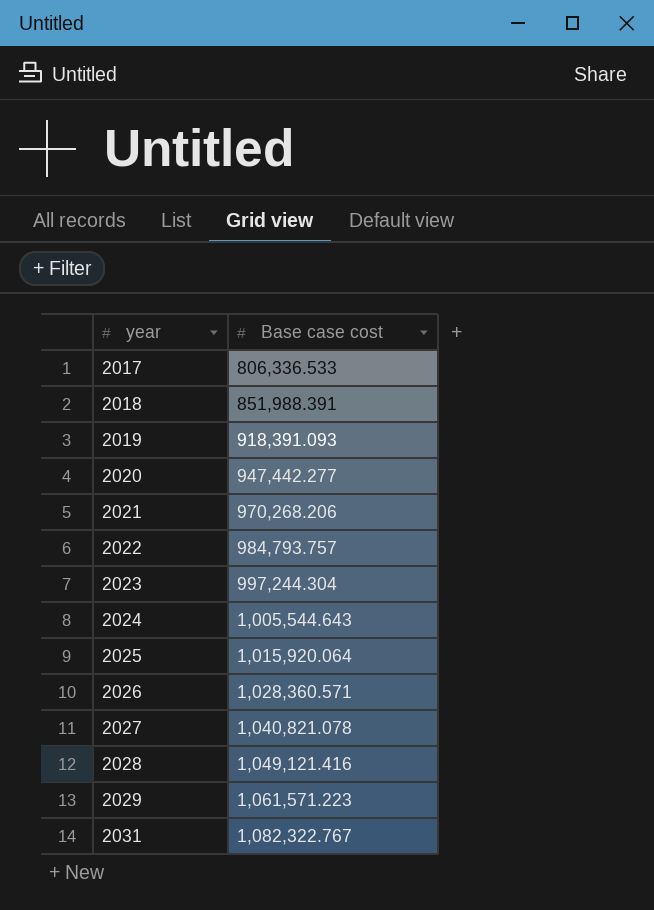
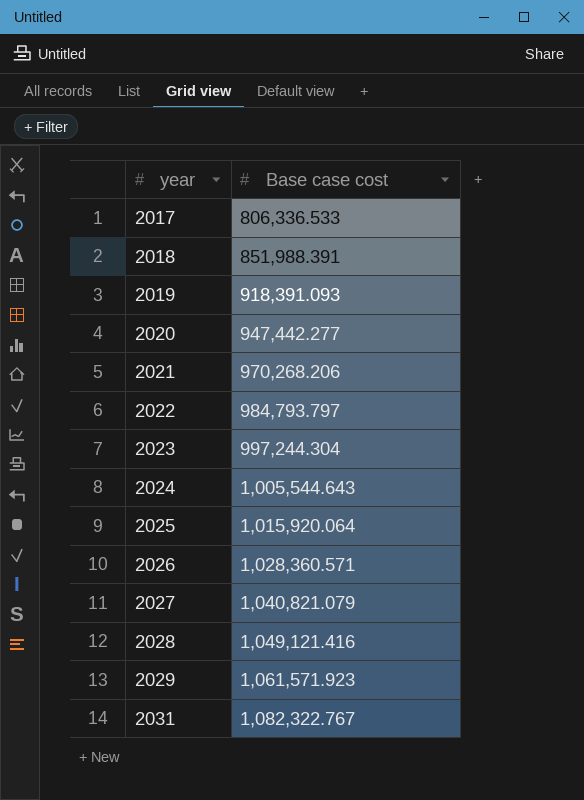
2022 | Base case cost: 984,793.757 -> 984,793.797
2027 | Base case cost: 1,040,821.078 -> 1,040,821.079
2029 | Base case cost: 1,061,571.223 -> 1,061,571.923

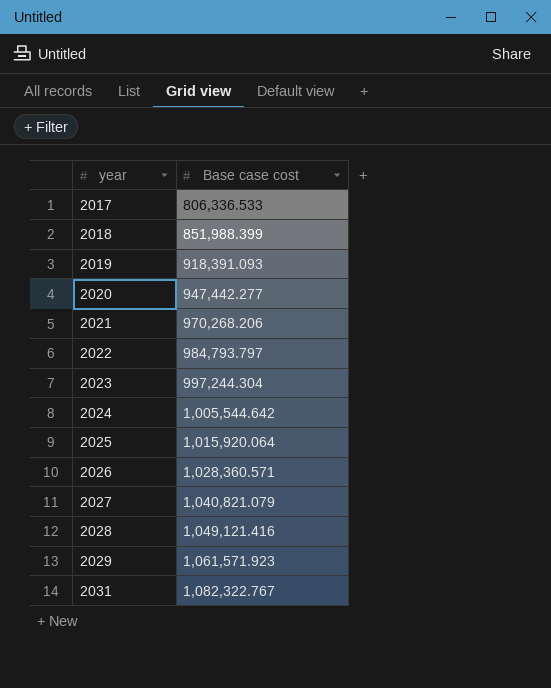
2018 | Base case cost: 851,988.391 -> 851,988.399
2024 | Base case cost: 1,005,544.643 -> 1,005,544.642

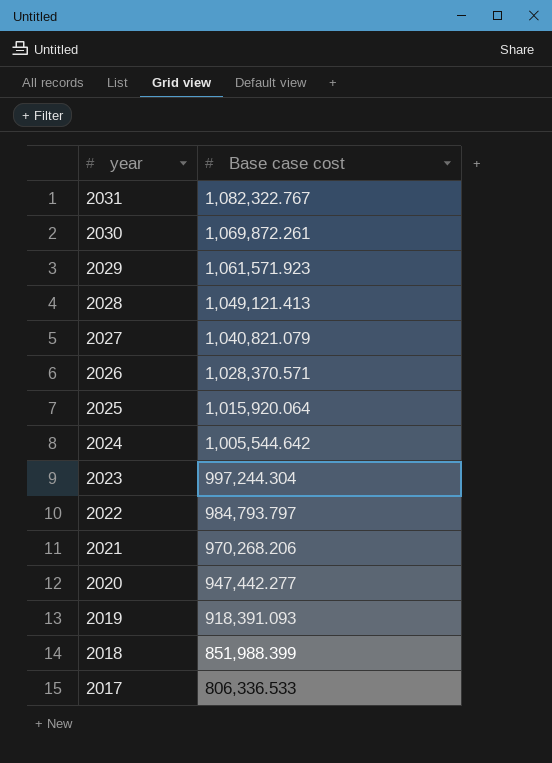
row order: year ascending -> year descending
row 2030: none -> 1,069,872.261
2028 | Base case cost: 1,049,121.416 -> 1,049,121.413
2026 | Base case cost: 1,028,360.571 -> 1,028,370.571

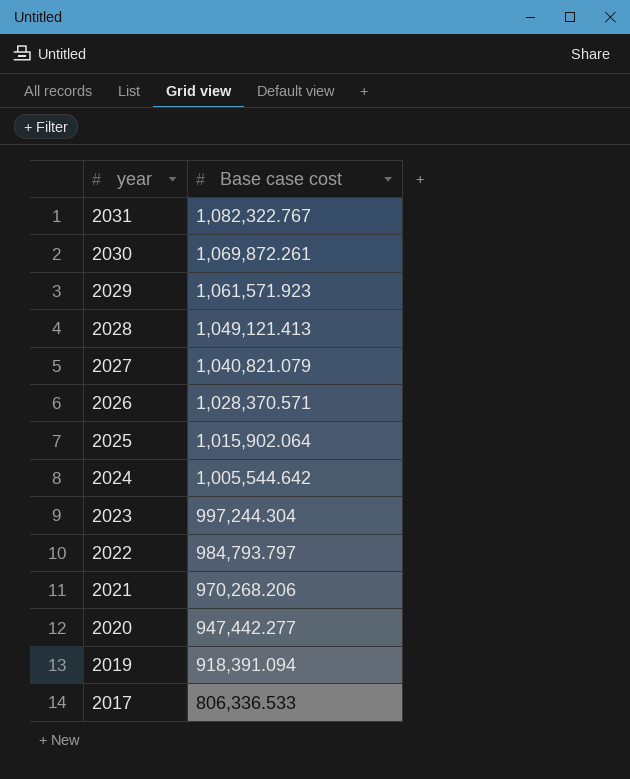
row 2018: 851,988.399 -> none
2025 | Base case cost: 1,015,920.064 -> 1,015,902.064
2019 | Base case cost: 918,391.093 -> 918,391.094

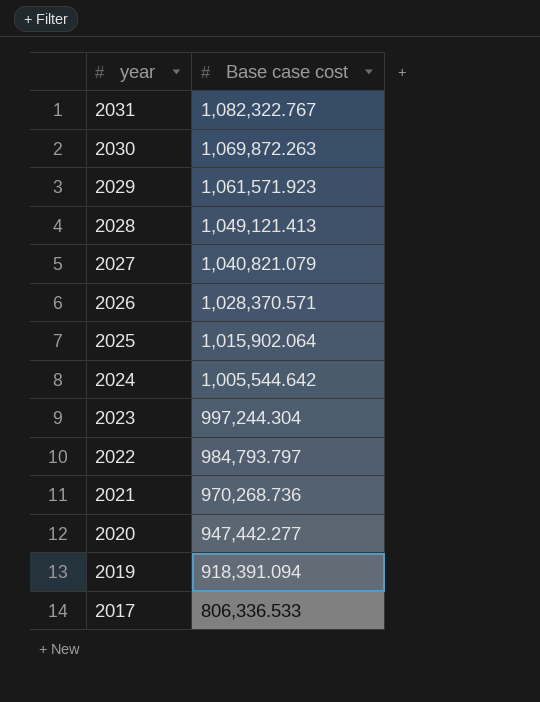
2030 | Base case cost: 1,069,872.261 -> 1,069,872.263
2021 | Base case cost: 970,268.206 -> 970,268.736

